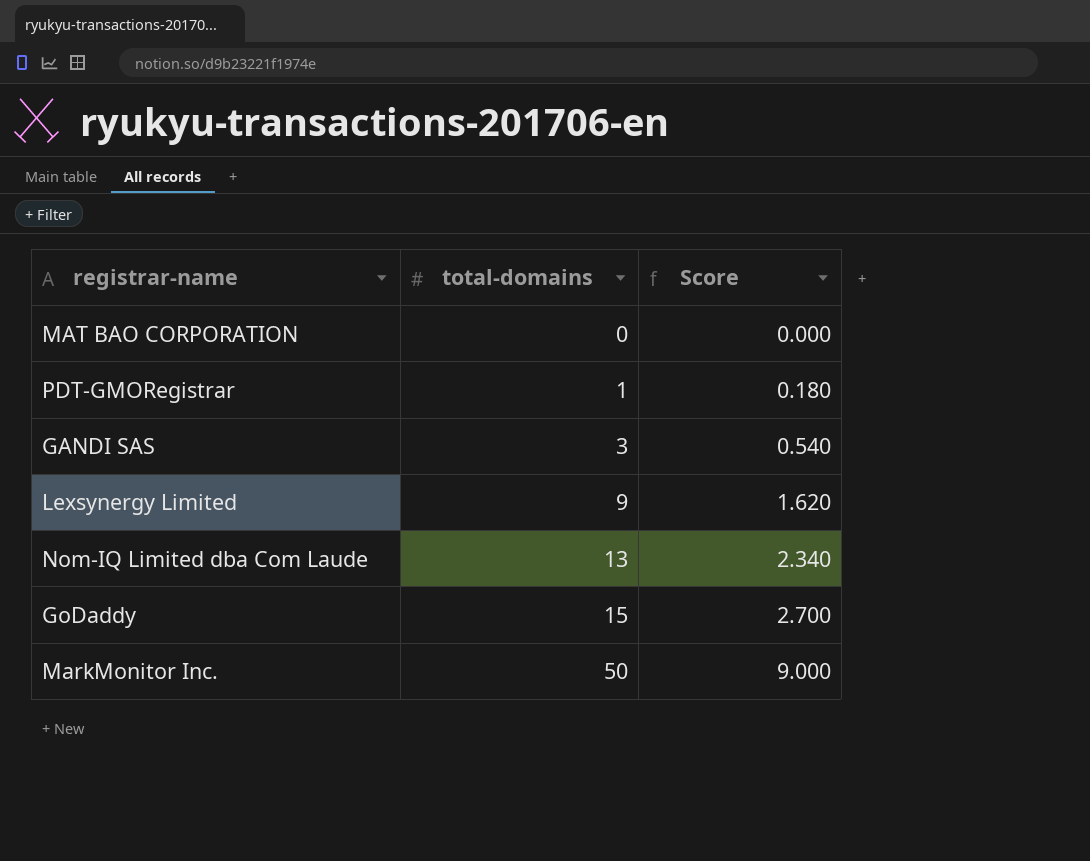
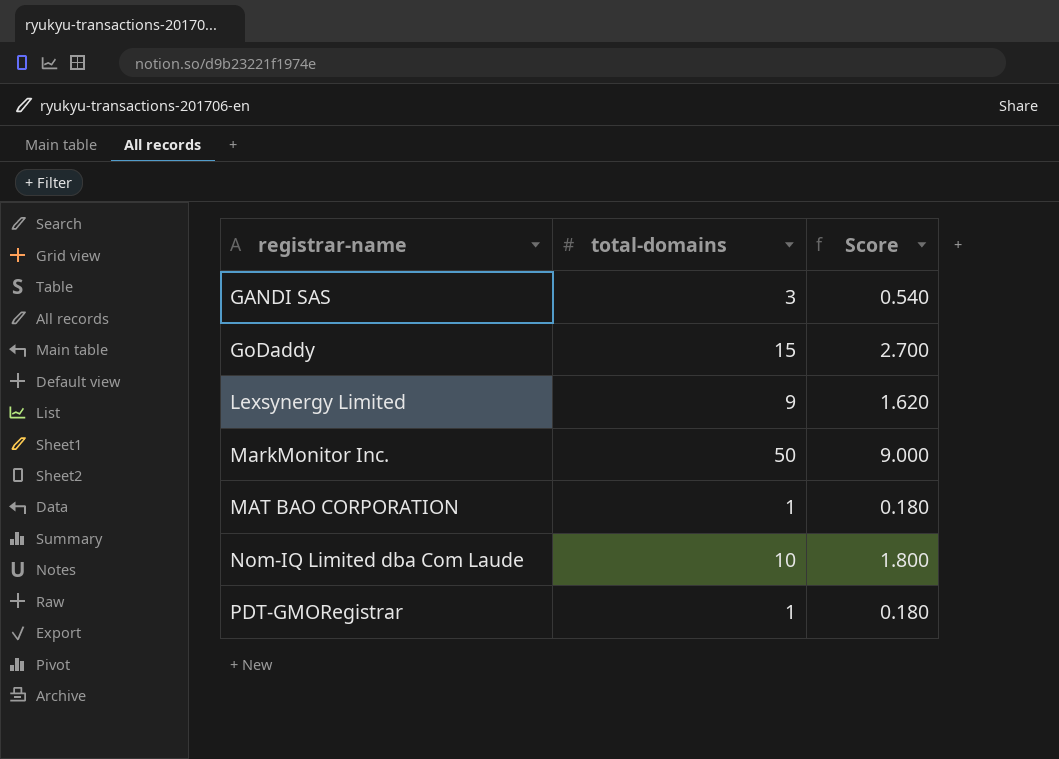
row order: total-domains ascending -> registrar-name ascending
MAT BAO CORPORATION | total-domains: 0 -> 1
MAT BAO CORPORATION | Score: 0.000 -> 0.180
Nom-IQ Limited dba Com Laude | total-domains: 13 -> 10
Nom-IQ Limited dba Com Laude | Score: 2.340 -> 1.800

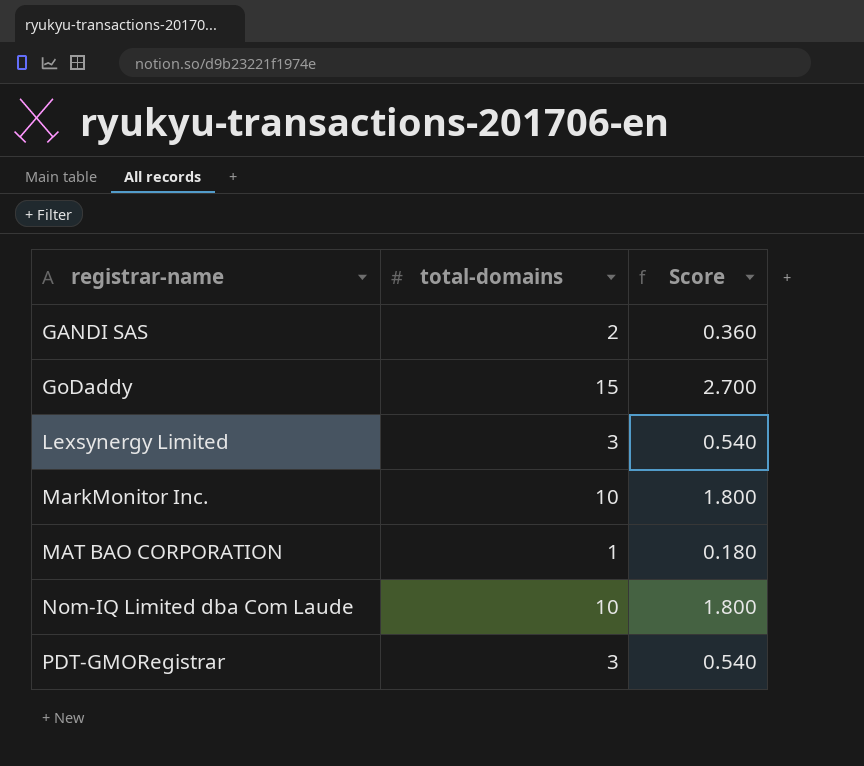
GANDI SAS | total-domains: 3 -> 2
GANDI SAS | Score: 0.540 -> 0.360
Lexsynergy Limited | total-domains: 9 -> 3
Lexsynergy Limited | Score: 1.620 -> 0.540
MarkMonitor Inc. | total-domains: 50 -> 10
MarkMonitor Inc. | Score: 9.000 -> 1.800
PDT-GMORegistrar | total-domains: 1 -> 3
PDT-GMORegistrar | Score: 0.180 -> 0.540

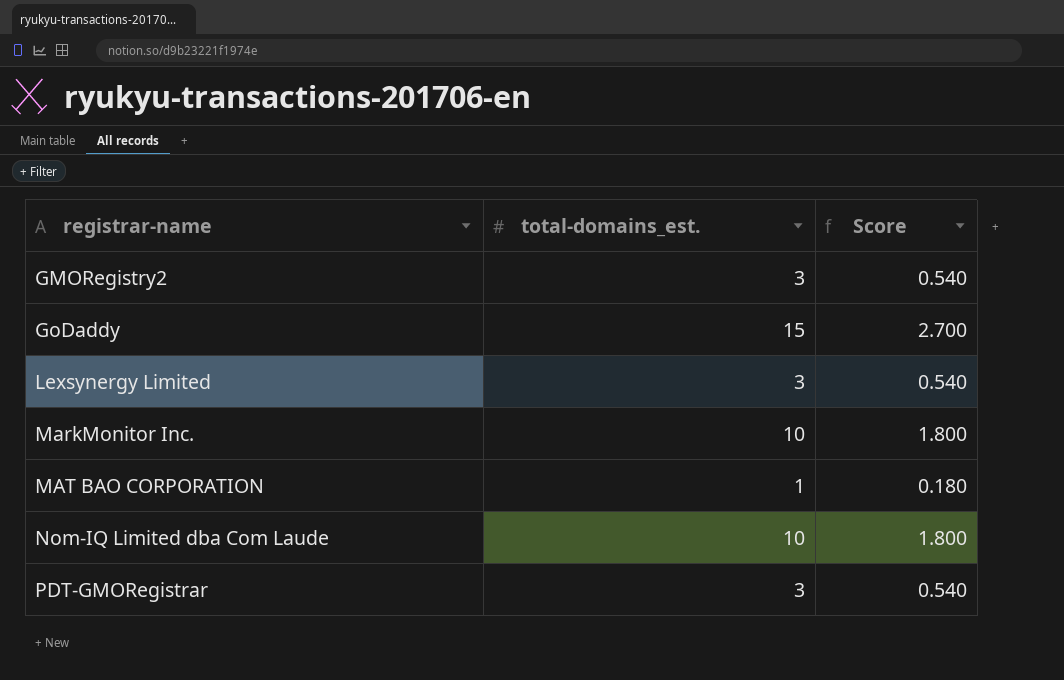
column name: total-domains -> total-domains_est.
row GANDI SAS: 2 | 0.360 -> none
row GMORegistry2: none -> 3 | 0.540

